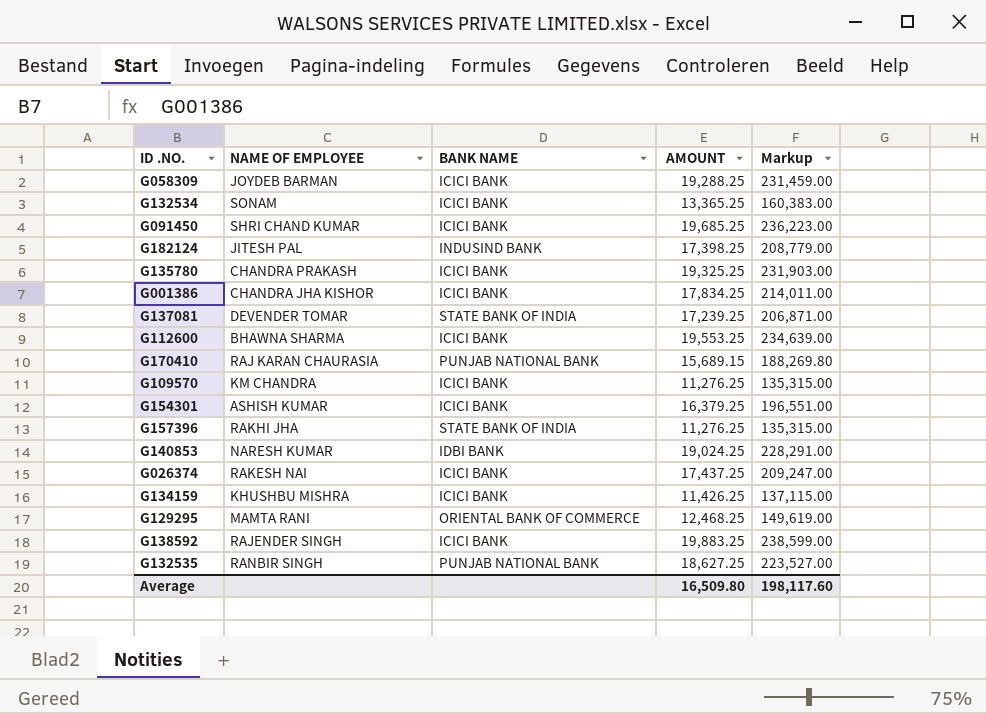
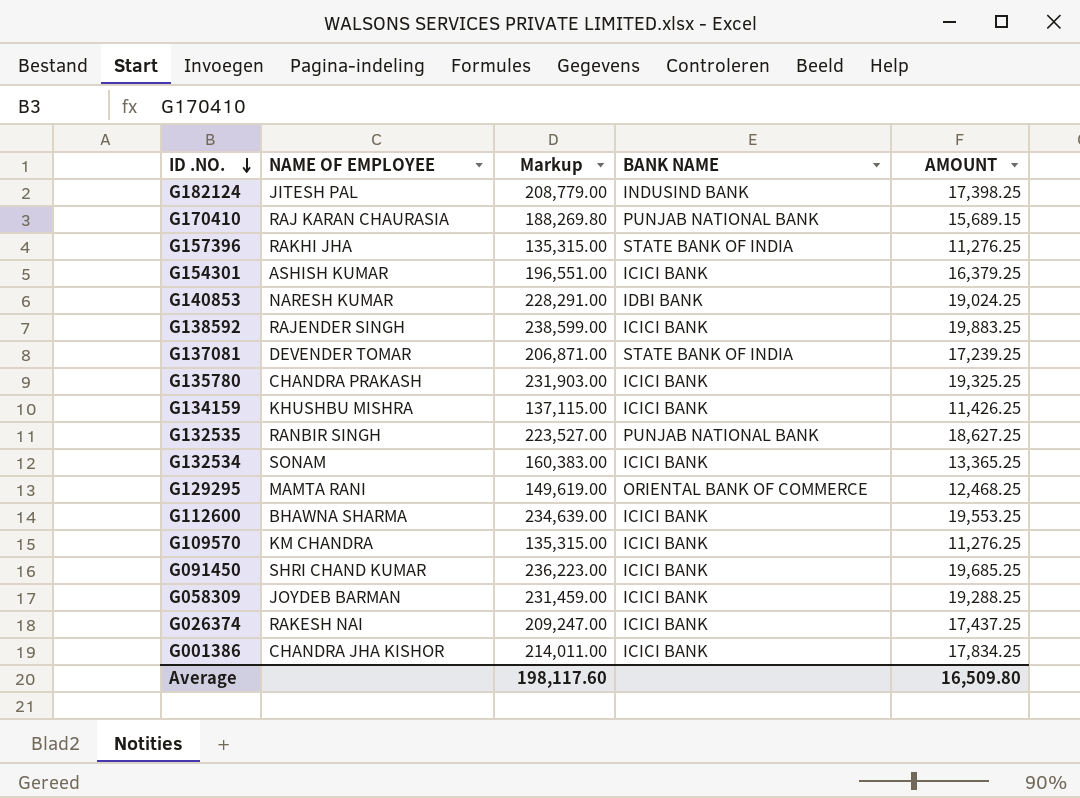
row order: none -> ID .NO. descending
column Markup | position: 5 -> 3

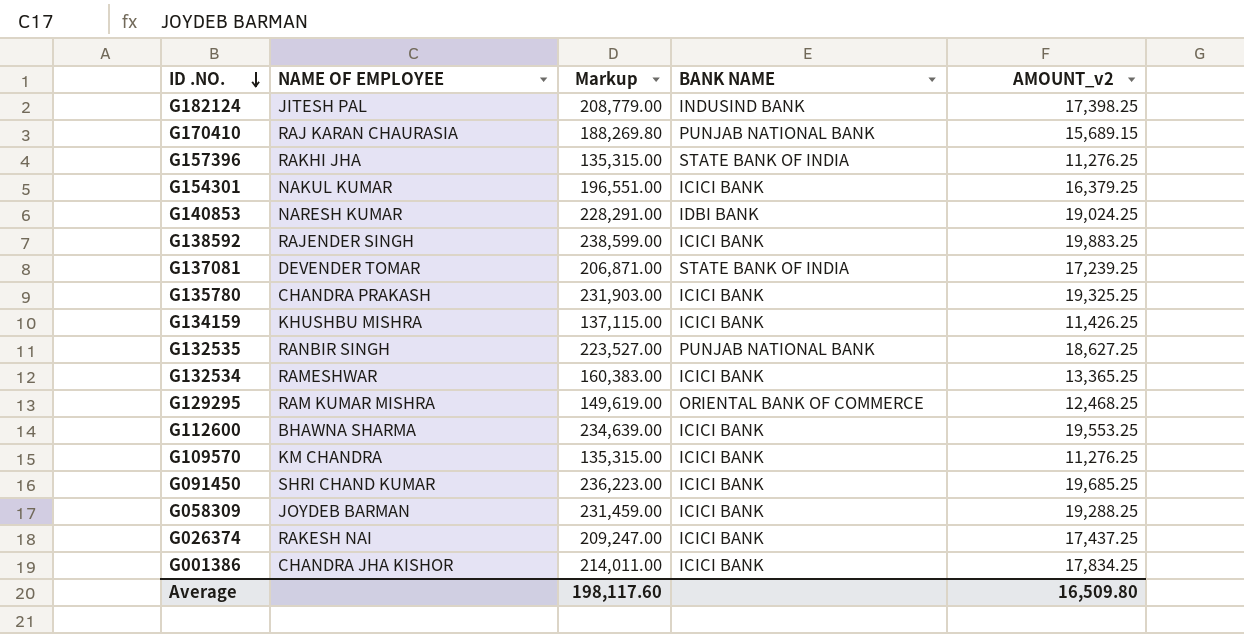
column name: AMOUNT -> AMOUNT_v2
G154301 | NAME OF EMPLOYEE: ASHISH KUMAR -> NAKUL KUMAR
G132534 | NAME OF EMPLOYEE: SONAM -> RAMESHWAR
G129295 | NAME OF EMPLOYEE: MAMTA RANI -> RAM KUMAR MISHRA

